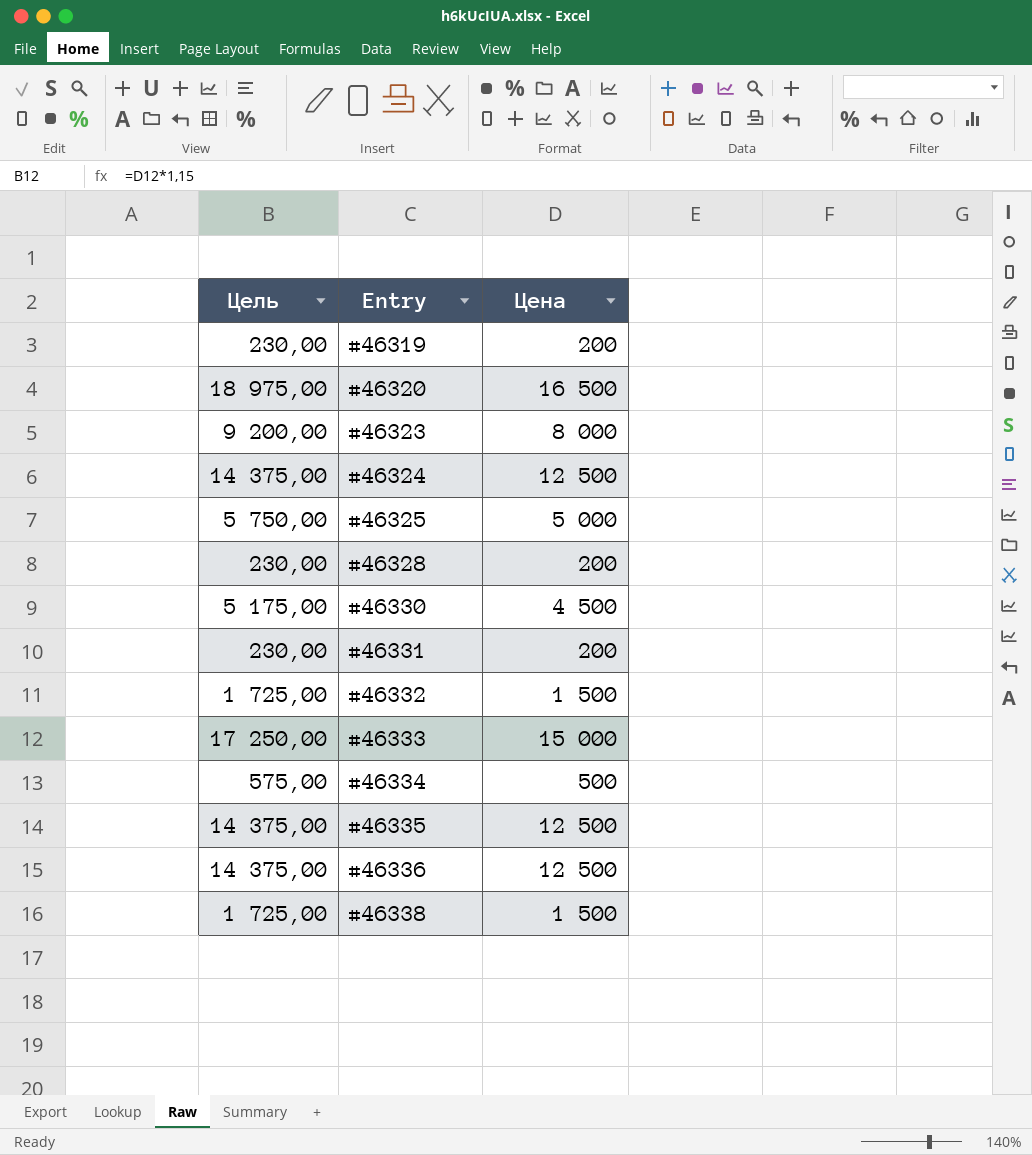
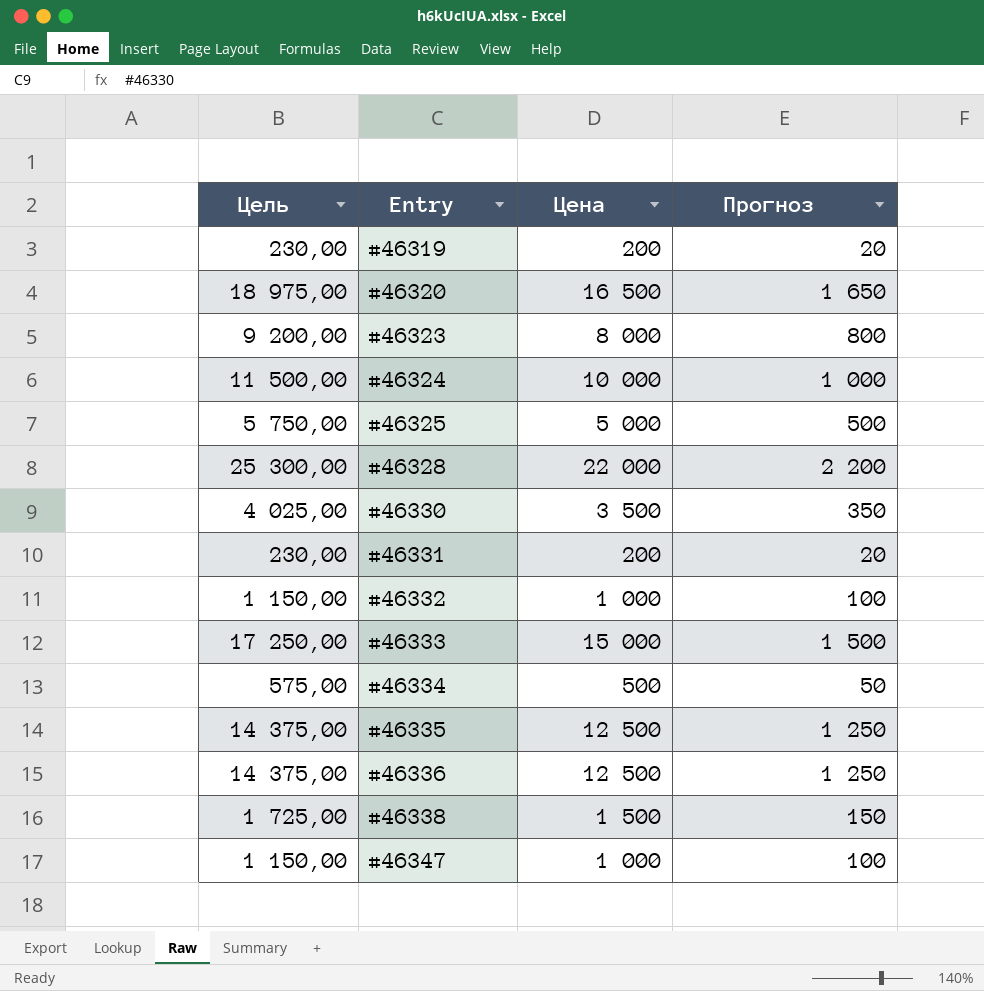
column Прогноз | formula: none -> [Цена] * 0,1
#46324 | Цель: 14 375,00 -> 11 500,00
#46324 | Цена: 12 500 -> 10 000
#46328 | Цель: 230,00 -> 25 300,00
#46328 | Цена: 200 -> 22 000
#46330 | Цель: 5 175,00 -> 4 025,00
#46330 | Цена: 4 500 -> 3 500
#46332 | Цель: 1 725,00 -> 1 150,00
#46332 | Цена: 1 500 -> 1 000
row #46347: none -> 1 150,00 | 1 000 | 100

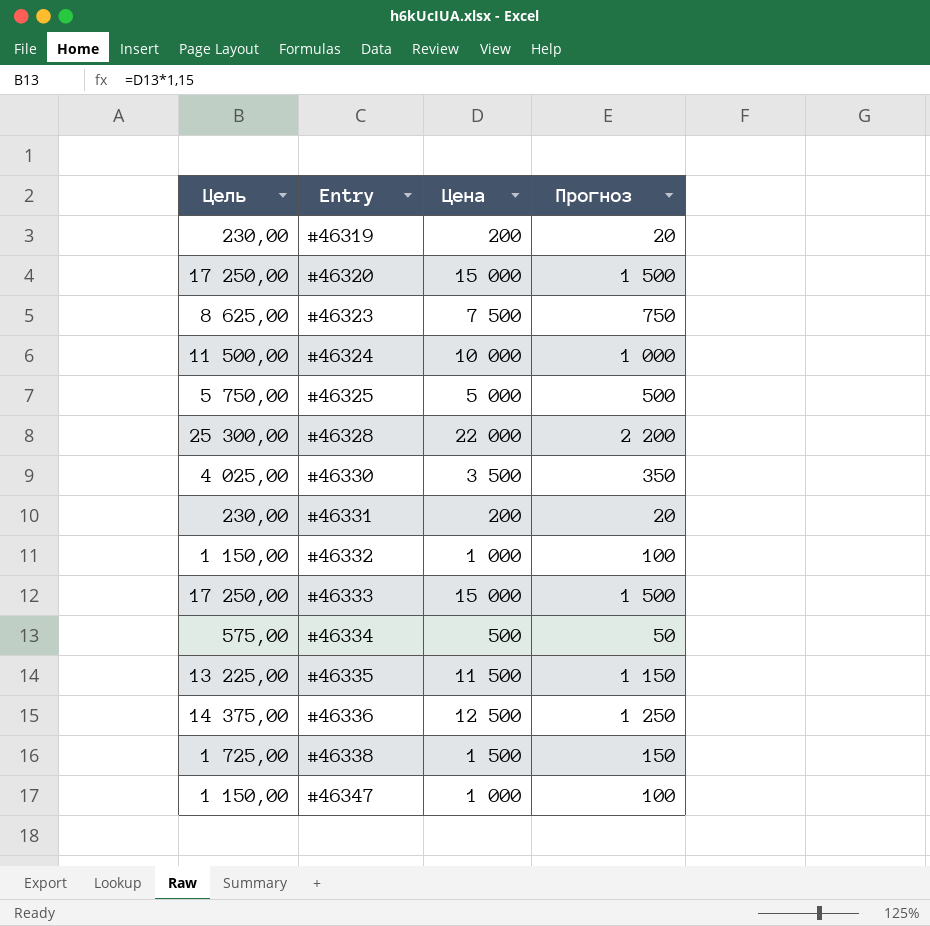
#46320 | Цель: 18 975,00 -> 17 250,00
#46320 | Цена: 16 500 -> 15 000
#46320 | Прогноз: 1 650 -> 1 500
#46323 | Цель: 9 200,00 -> 8 625,00
#46323 | Цена: 8 000 -> 7 500
#46323 | Прогноз: 800 -> 750
#46335 | Цель: 14 375,00 -> 13 225,00
#46335 | Цена: 12 500 -> 11 500
#46335 | Прогноз: 1 250 -> 1 150

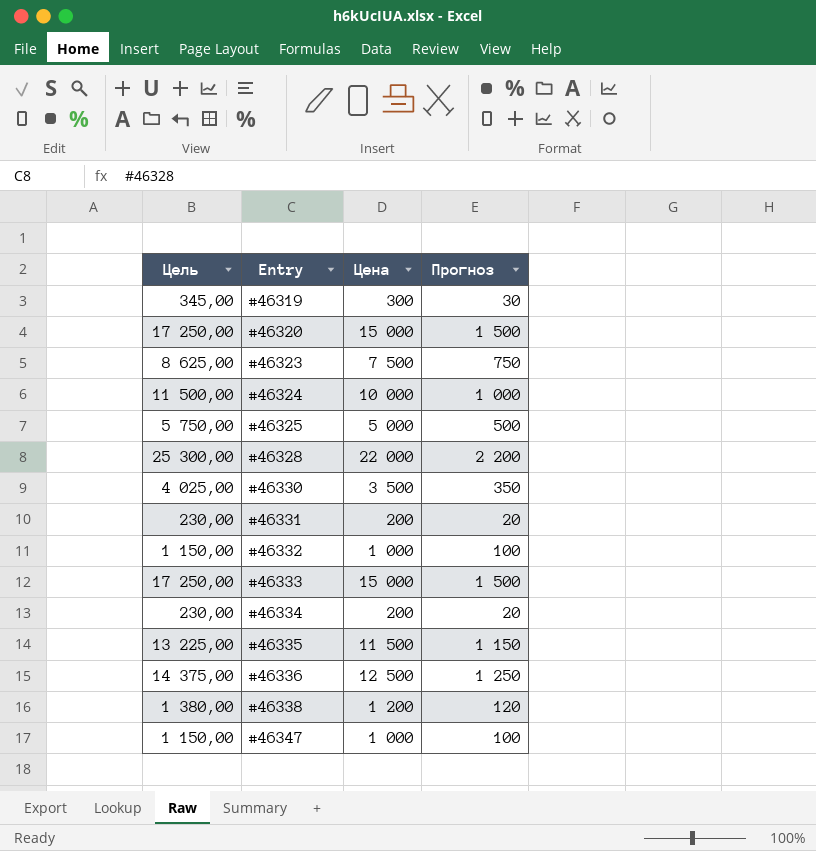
#46319 | Цель: 230,00 -> 345,00
#46319 | Цена: 200 -> 300
#46319 | Прогноз: 20 -> 30
#46334 | Цель: 575,00 -> 230,00
#46334 | Цена: 500 -> 200
#46334 | Прогноз: 50 -> 20
#46338 | Цель: 1 725,00 -> 1 380,00
#46338 | Цена: 1 500 -> 1 200
#46338 | Прогноз: 150 -> 120

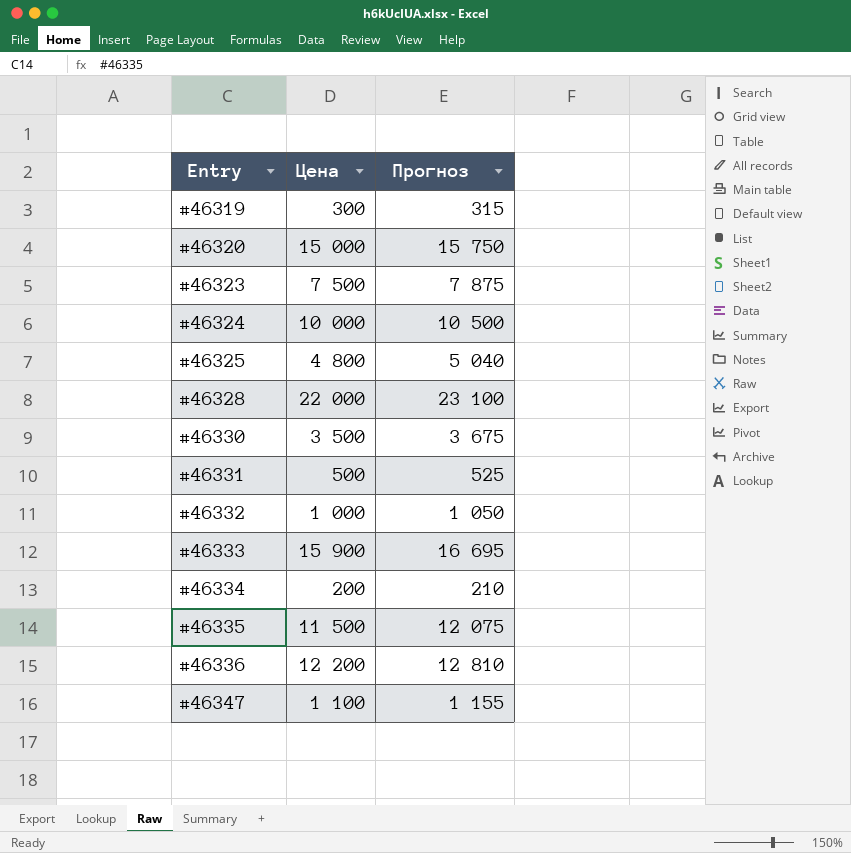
column Цель | formula: [Цена] * 1,15 -> none
column Прогноз | formula: [Цена] * 0,1 -> [Цена] * 1,05
row #46338: 1 380,00 | 1 200 | 120 -> none
#46325 | Цена: 5 000 -> 4 800
#46331 | Цена: 200 -> 500
#46333 | Цена: 15 000 -> 15 900
#46336 | Цена: 12 500 -> 12 200
#46347 | Цена: 1 000 -> 1 100

